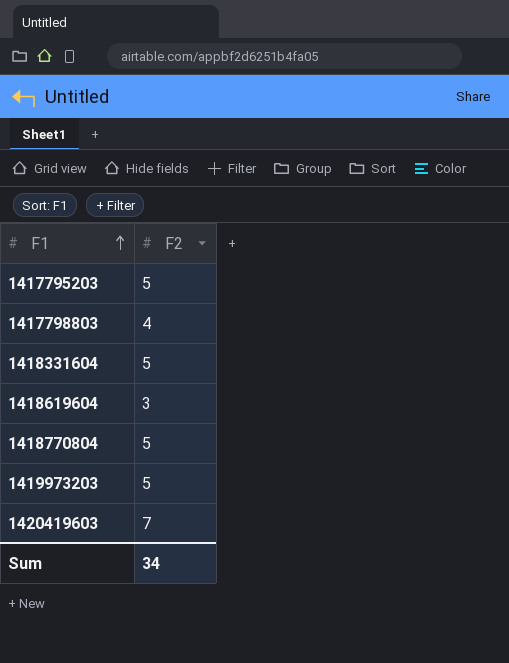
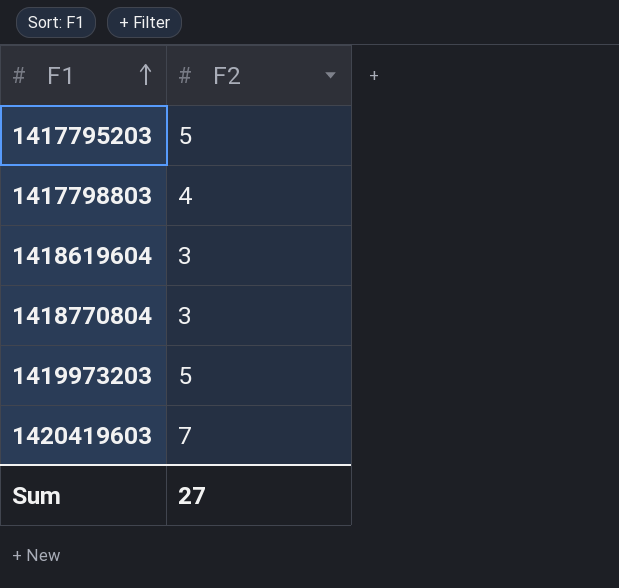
row 1418331604: 5 -> none
1418770804 | F2: 5 -> 3
Sum | F2: 34 -> 27

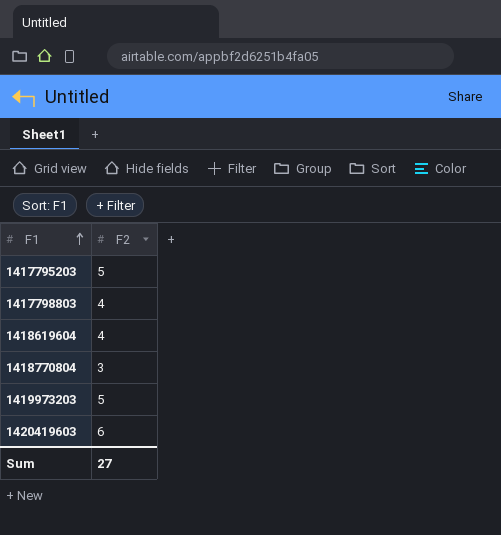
1418619604 | F2: 3 -> 4
1420419603 | F2: 7 -> 6

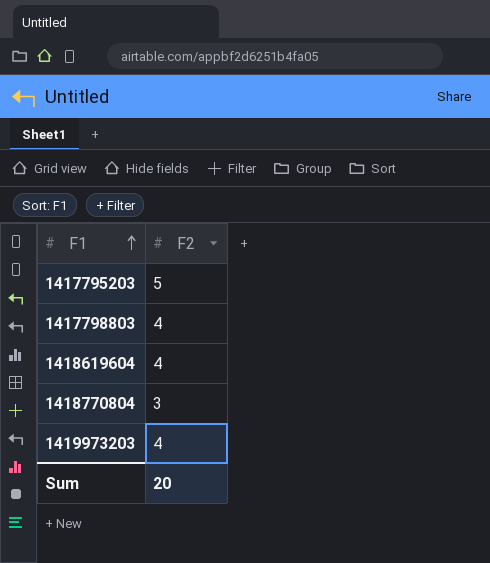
row 1420419603: 6 -> none
1419973203 | F2: 5 -> 4
Sum | F2: 27 -> 20

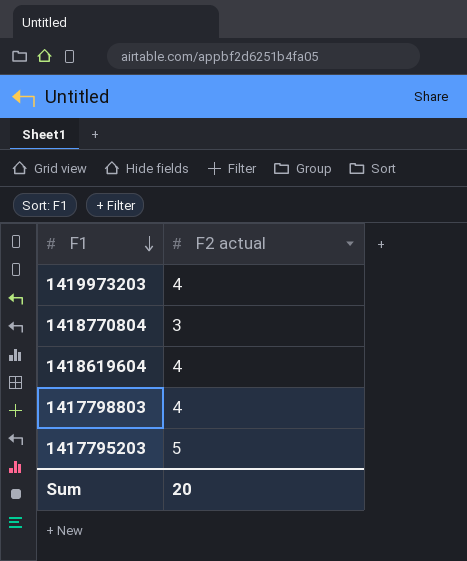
row order: F1 ascending -> F1 descending
column name: F2 -> F2 actual

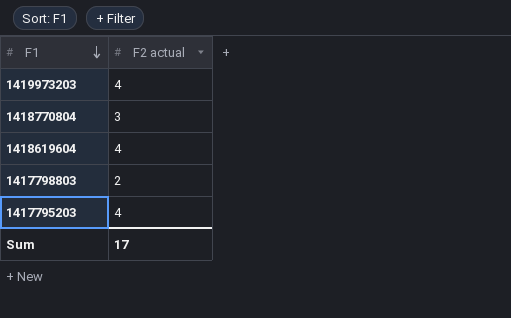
1417798803 | F2 actual: 4 -> 2
1417795203 | F2 actual: 5 -> 4
Sum | F2 actual: 20 -> 17

